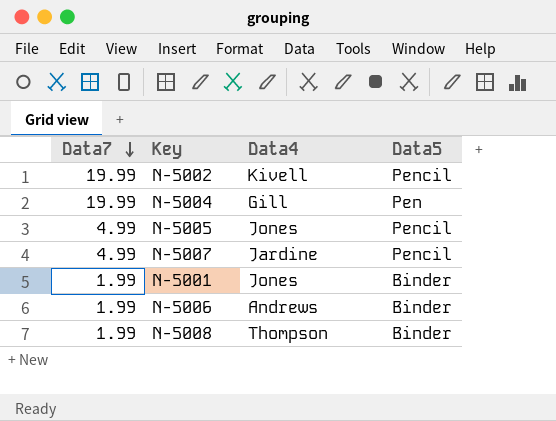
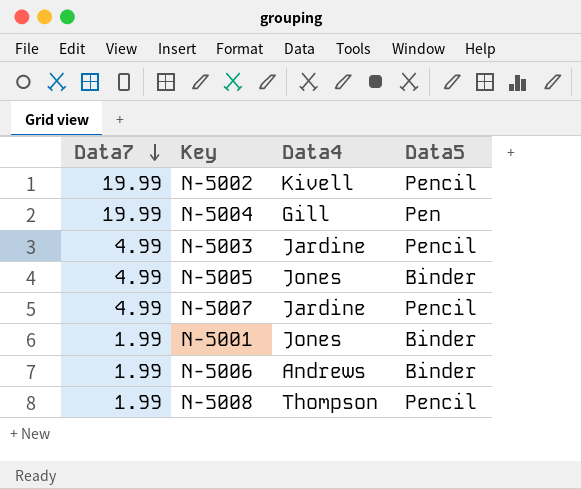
row N-5003: none -> 4.99 | Jardine | Pencil
N-5005 | Data5: Pencil -> Binder
N-5008 | Data5: Binder -> Pencil

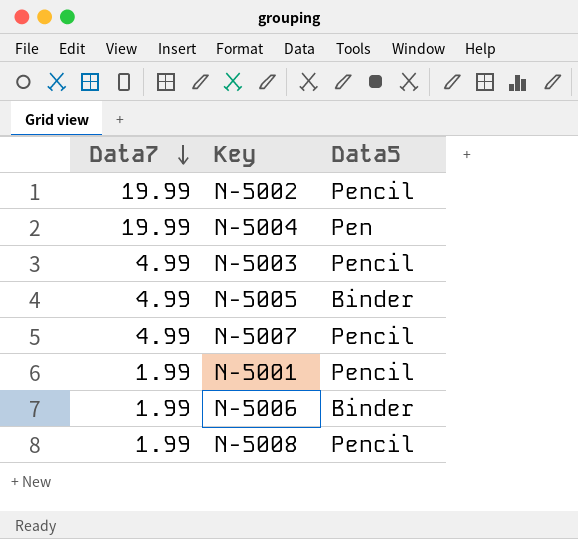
column Data4 | position: 3 -> none
N-5001 | Data5: Binder -> Pencil

